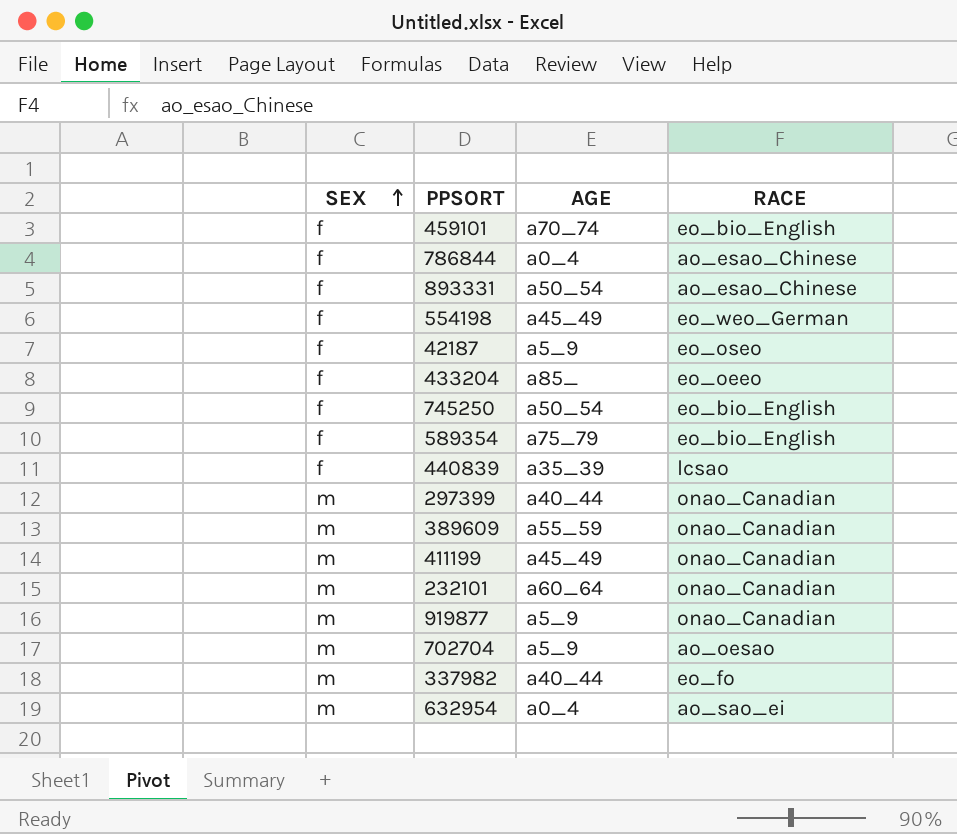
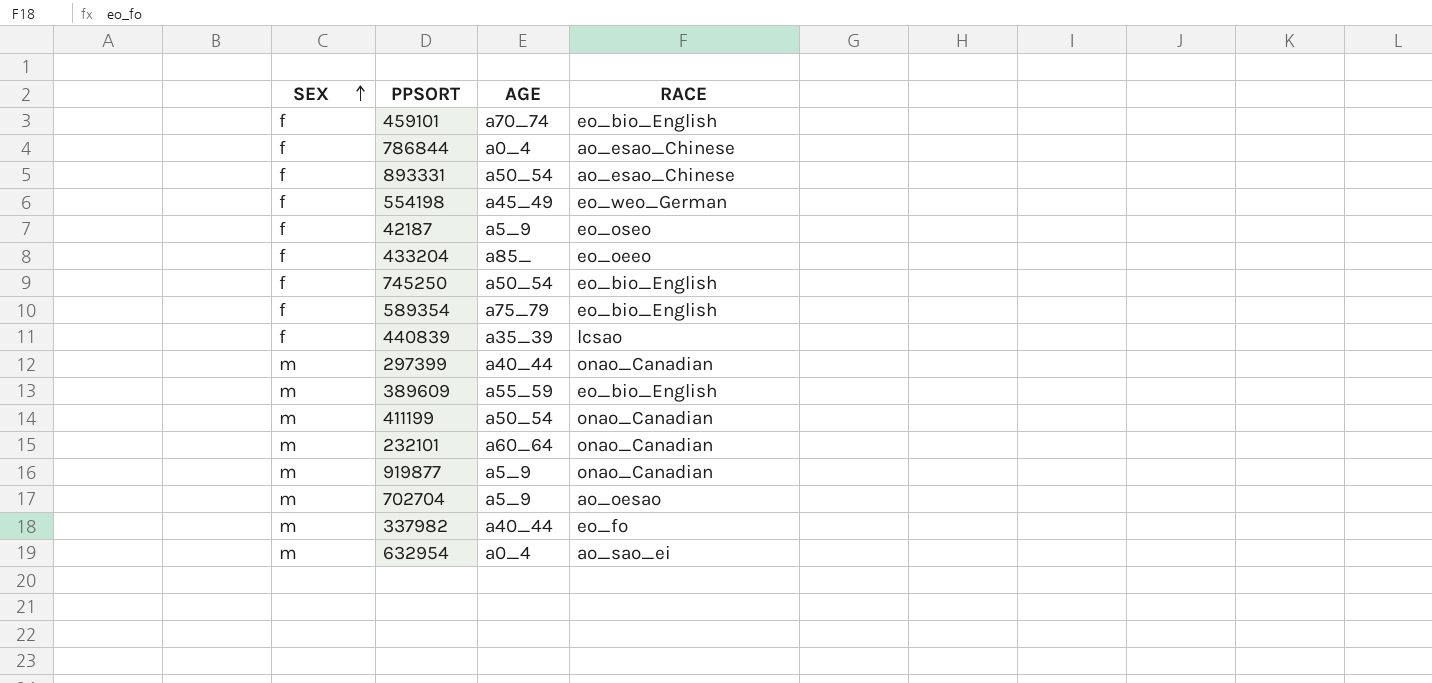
389609 | RACE: onao_Canadian -> eo_bio_English
411199 | AGE: a45_49 -> a50_54

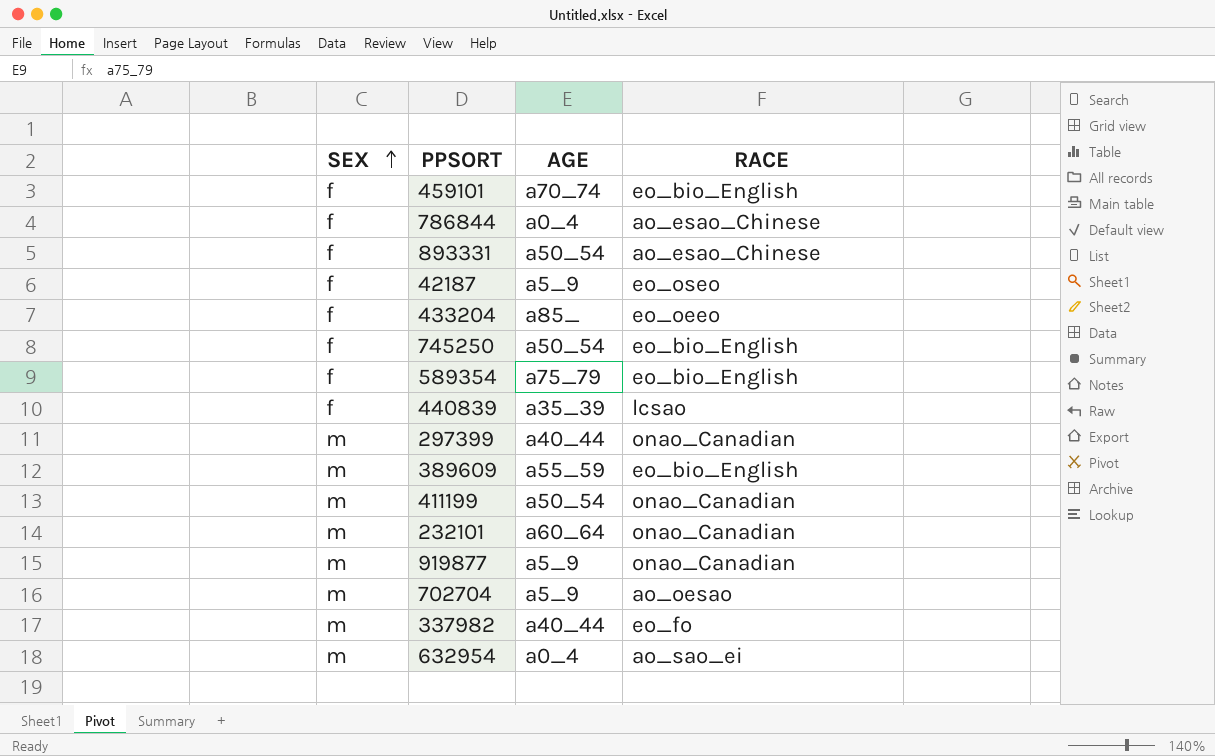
row 554198: f | a45_49 | eo_weo_German -> none

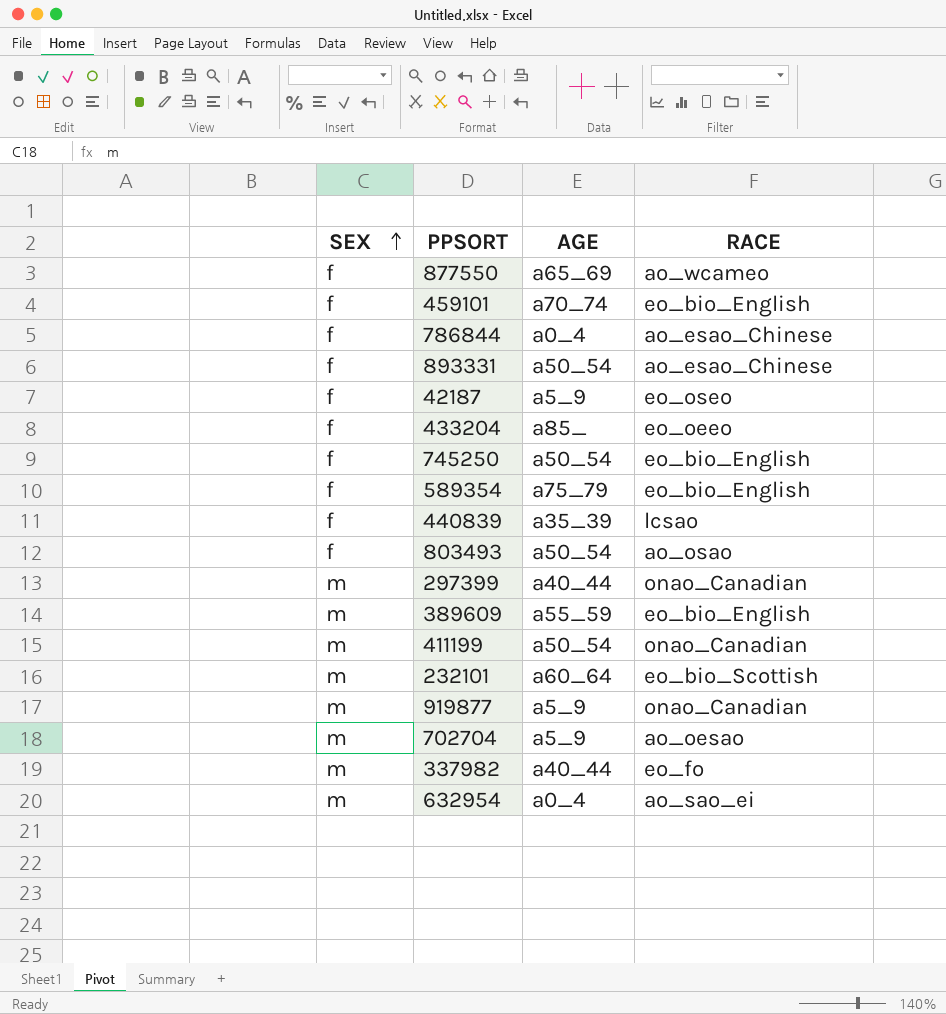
row 877550: none -> f | a65_69 | ao_wcameo
row 803493: none -> f | a50_54 | ao_osao
232101 | RACE: onao_Canadian -> eo_bio_Scottish

